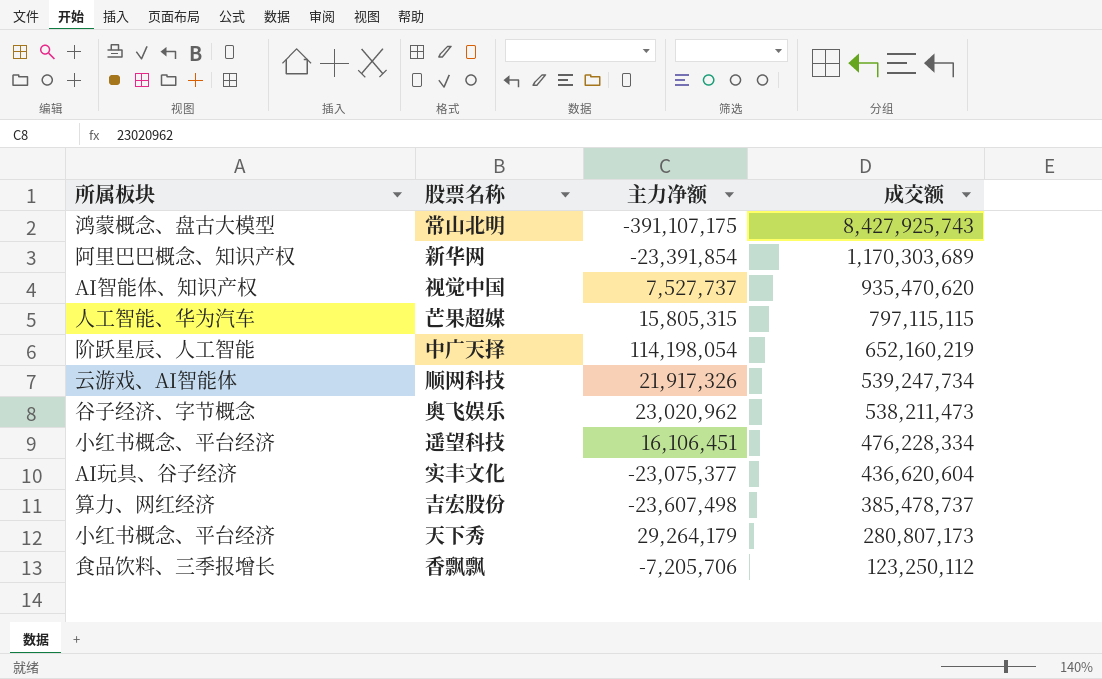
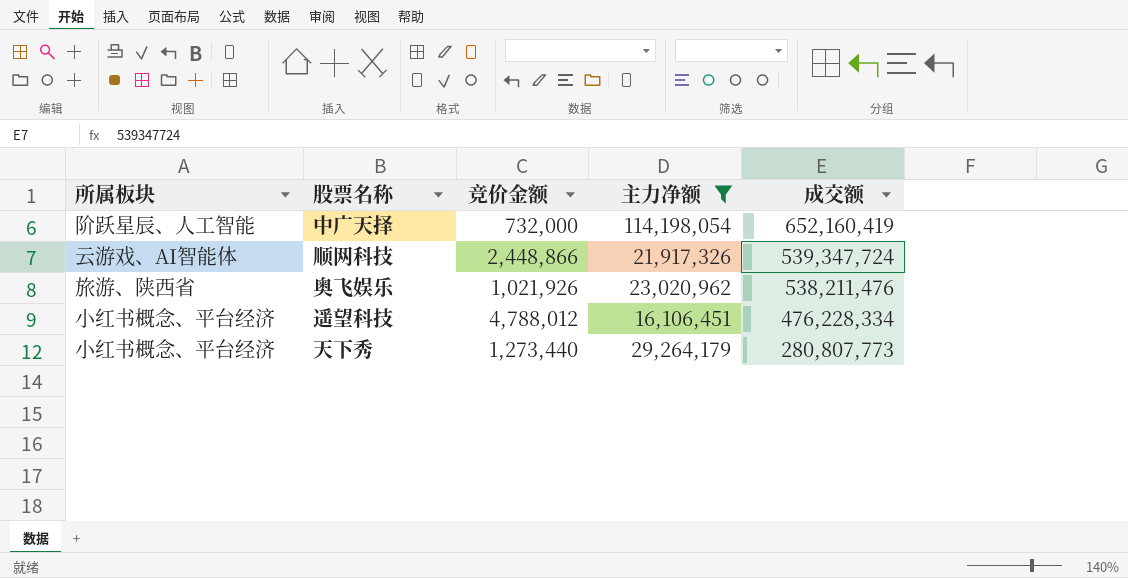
filter: none -> 主力净额 >= 16,106,451
column 竞价金额 | position: none -> 3
中广天择 | 成交额: 652,160,219 -> 652,160,419
顺网科技 | 成交额: 539,247,734 -> 539,347,724
奥飞娱乐 | 所属板块: 谷子经济、字节概念 -> 旅游、陕西省
奥飞娱乐 | 成交额: 538,211,473 -> 538,211,476
天下秀 | 成交额: 280,807,173 -> 280,807,773

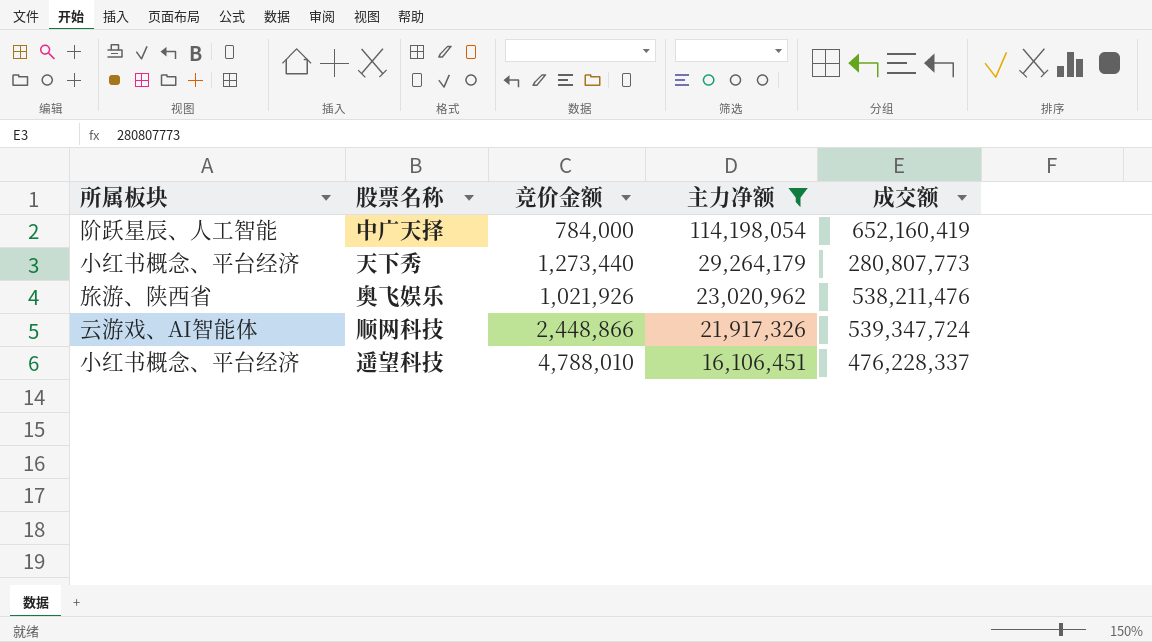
row order: 成交额 descending -> 主力净额 descending
中广天择 | 竞价金额: 732,000 -> 784,000
遥望科技 | 竞价金额: 4,788,012 -> 4,788,010
遥望科技 | 成交额: 476,228,334 -> 476,228,337

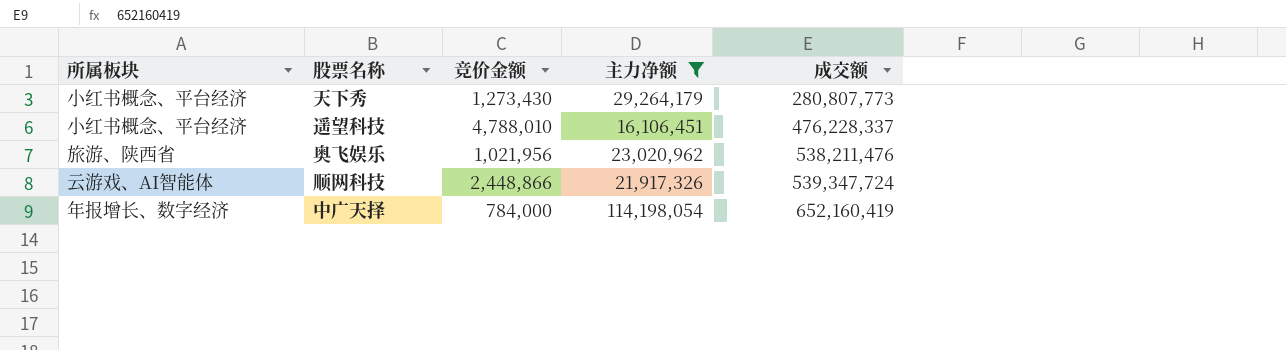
row order: 主力净额 descending -> 成交额 ascending
天下秀 | 竞价金额: 1,273,440 -> 1,273,430
奥飞娱乐 | 竞价金额: 1,021,926 -> 1,021,956
中广天择 | 所属板块: 阶跃星辰、人工智能 -> 年报增长、数字经济

